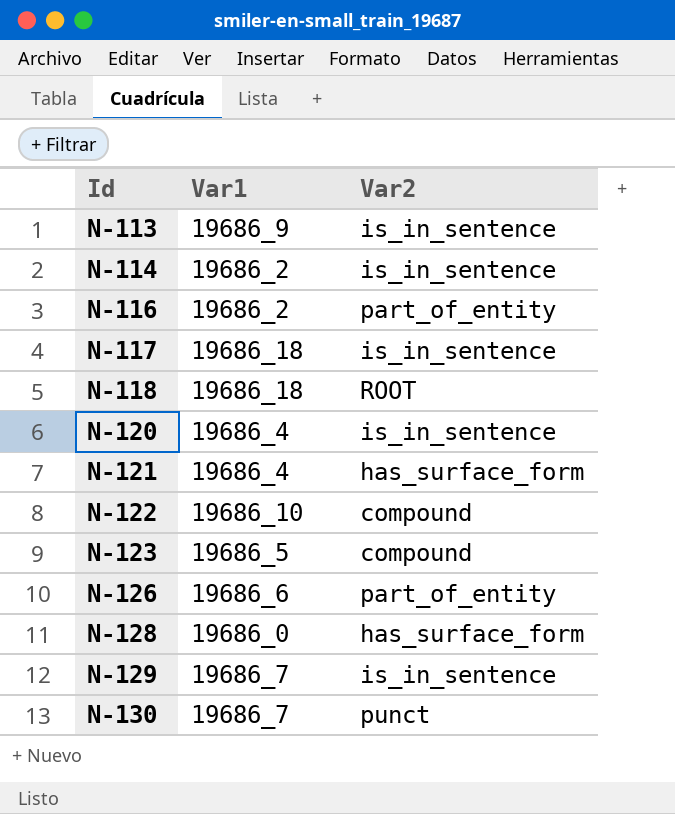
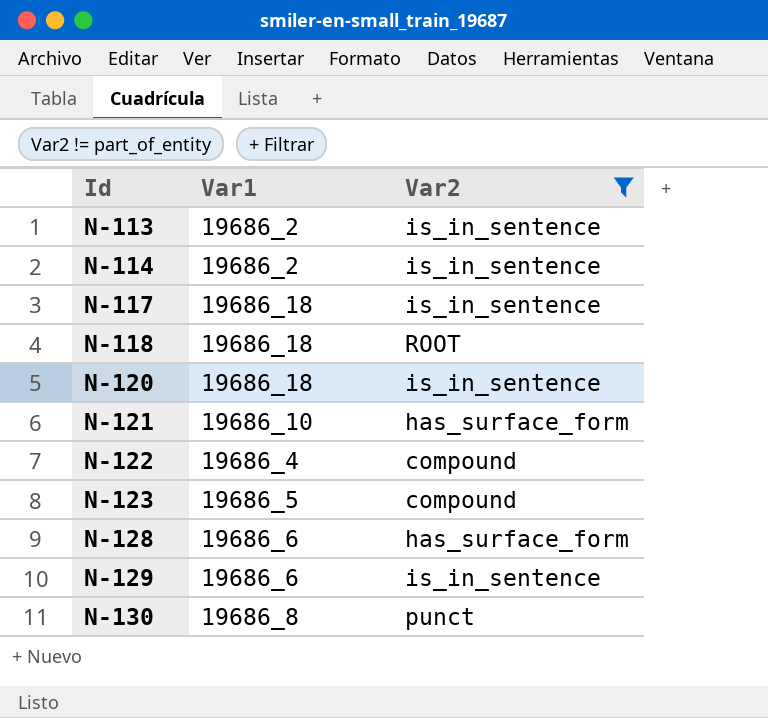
filter: none -> Var2 != part_of_entity
N-113 | Var1: 19686_9 -> 19686_2
N-120 | Var1: 19686_4 -> 19686_18
N-121 | Var1: 19686_4 -> 19686_10
N-122 | Var1: 19686_10 -> 19686_4
N-128 | Var1: 19686_0 -> 19686_6
N-129 | Var1: 19686_7 -> 19686_6
N-130 | Var1: 19686_7 -> 19686_8

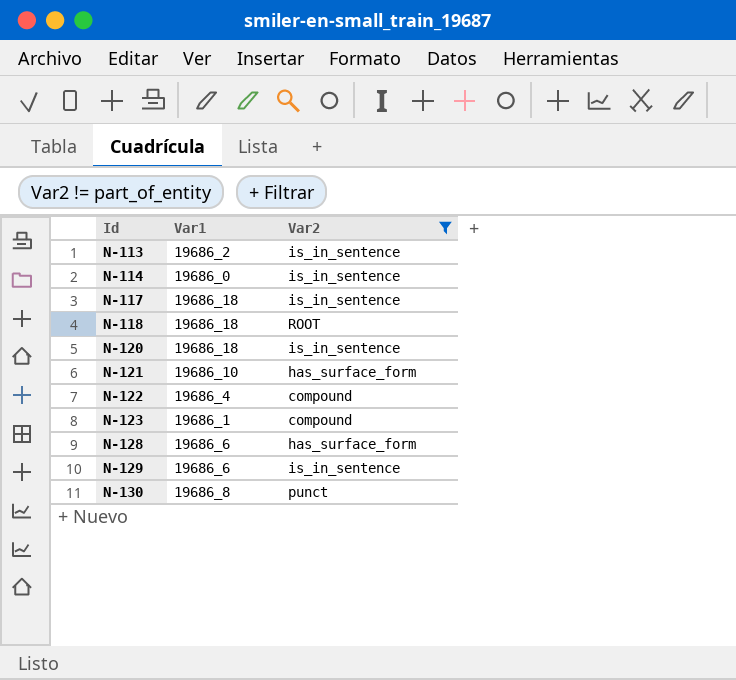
N-114 | Var1: 19686_2 -> 19686_0
N-123 | Var1: 19686_5 -> 19686_1

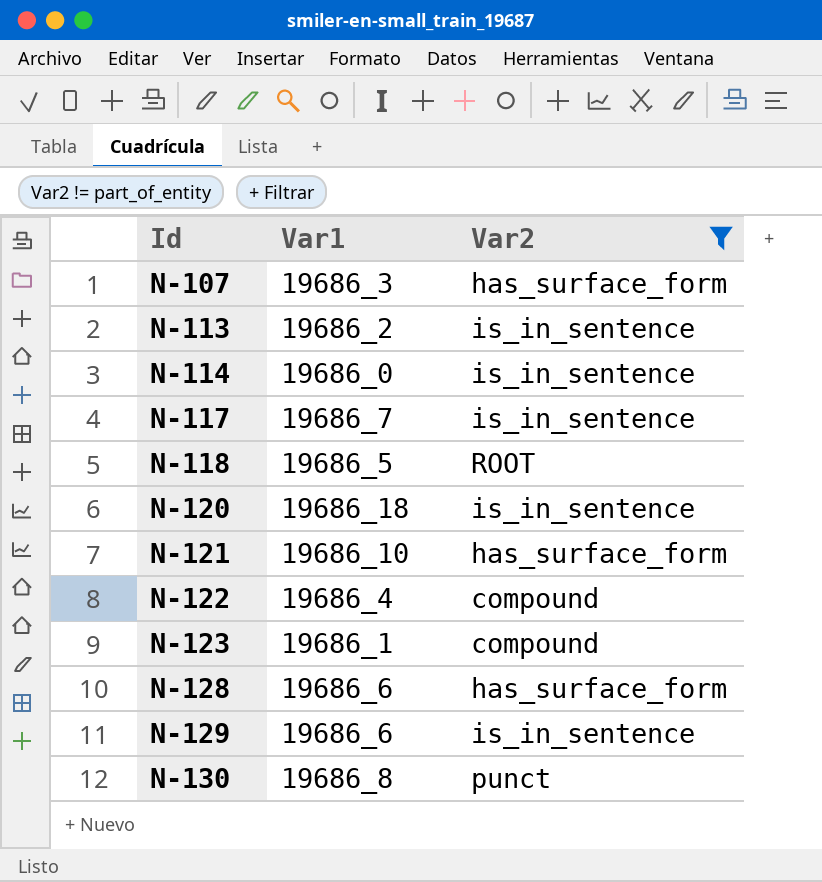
row N-107: none -> 19686_3 | has_surface_form
N-117 | Var1: 19686_18 -> 19686_7
N-118 | Var1: 19686_18 -> 19686_5

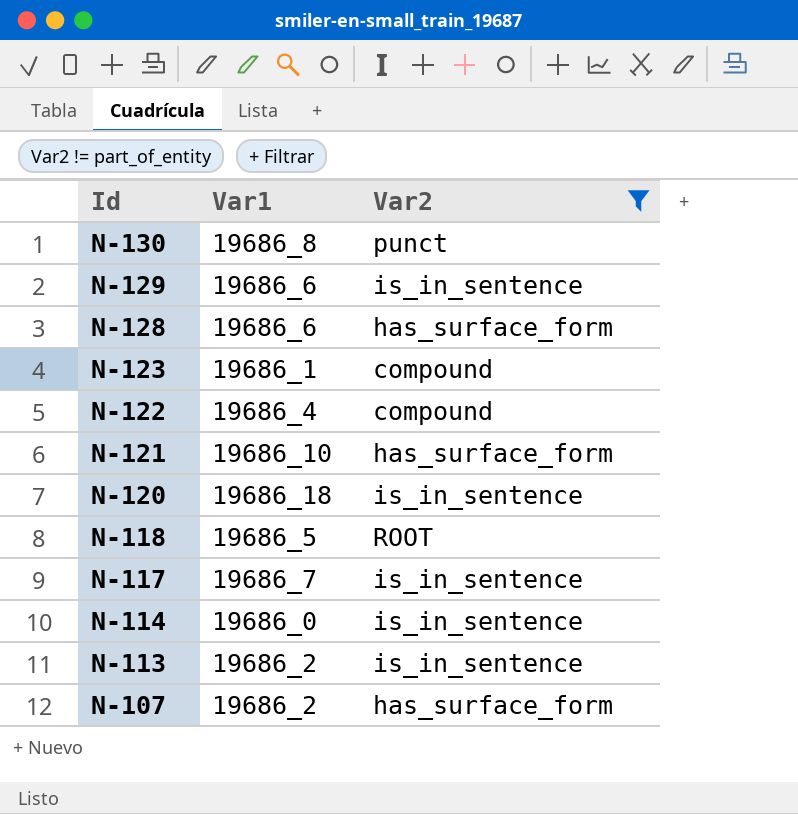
row order: Id ascending -> Id descending
N-107 | Var1: 19686_3 -> 19686_2

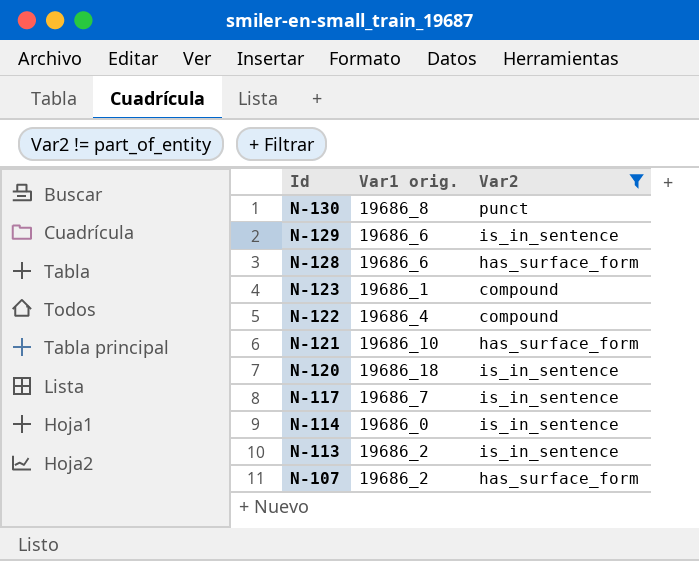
column name: Var1 -> Var1 orig.
row N-118: 19686_5 | ROOT -> none

